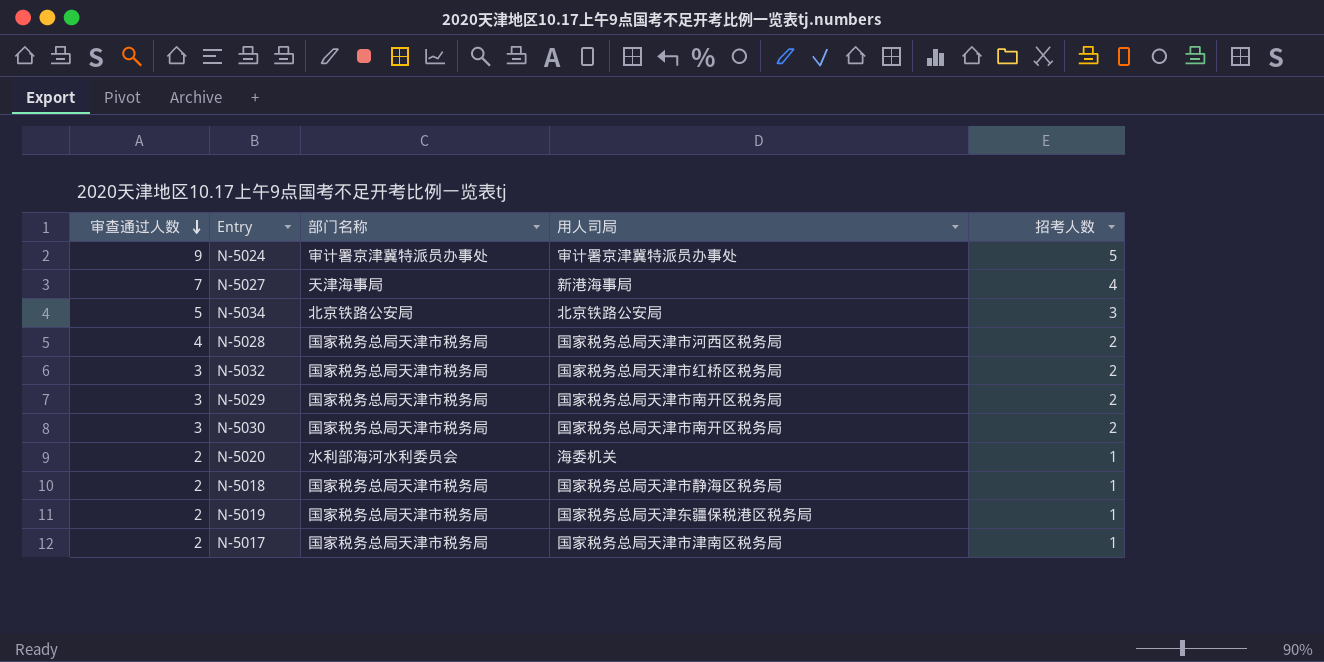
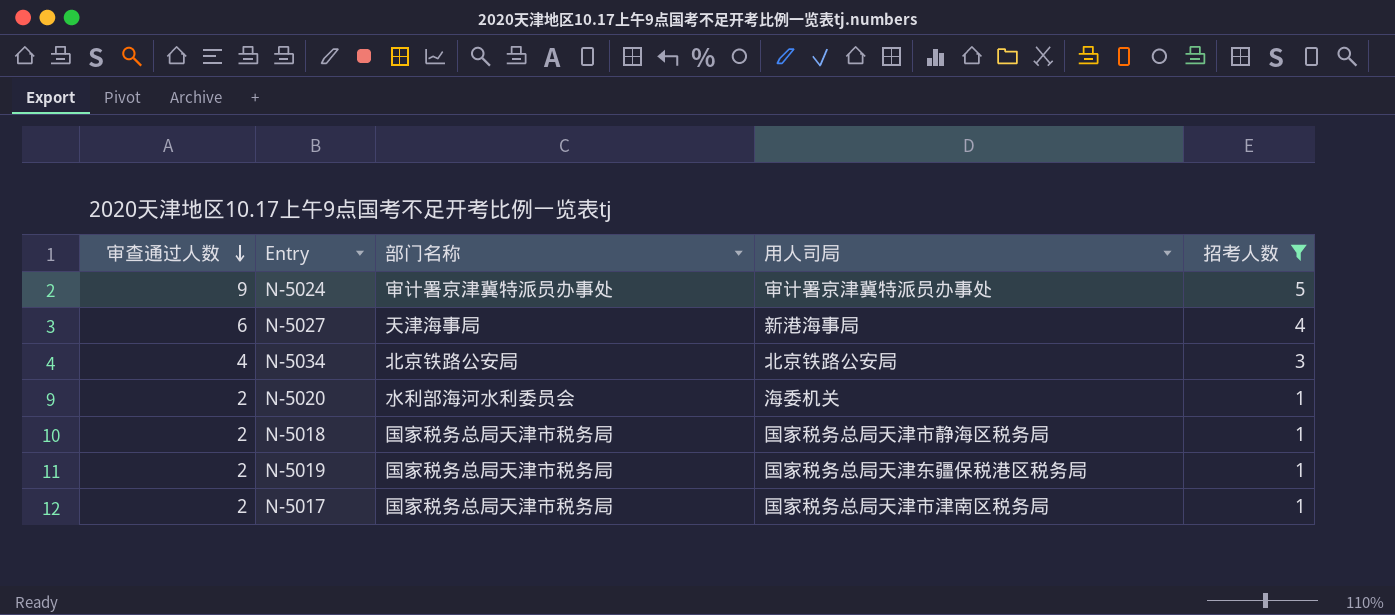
filter: none -> 招考人数 != 2
N-5027 | 审查通过人数: 7 -> 6
N-5034 | 审查通过人数: 5 -> 4

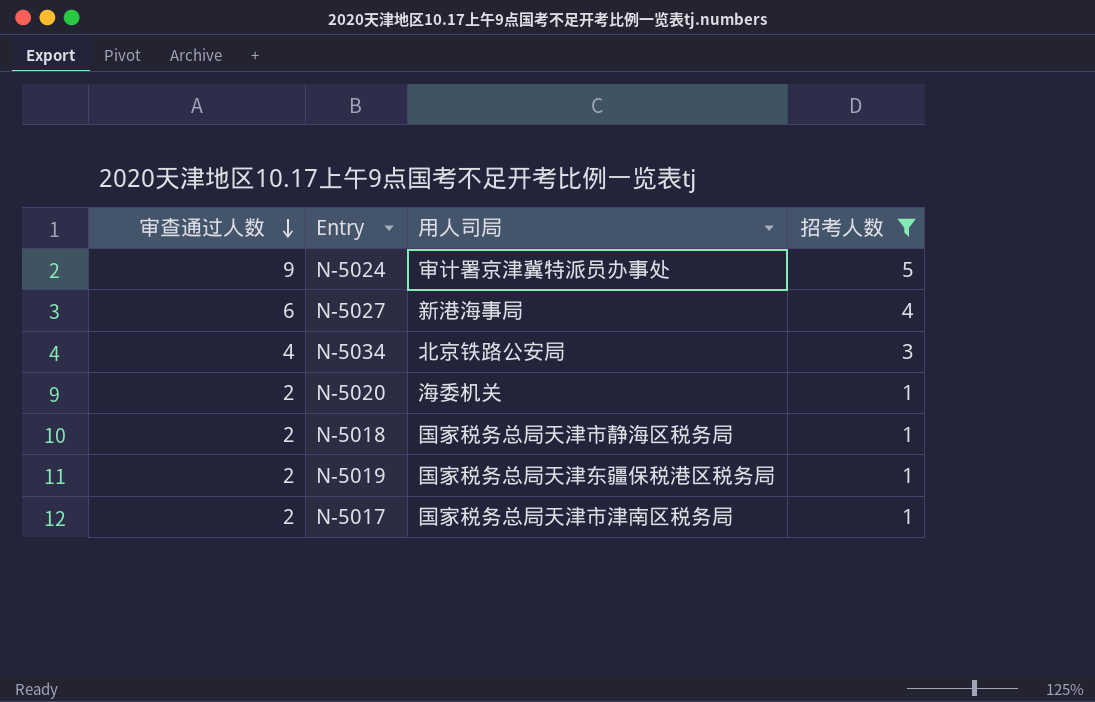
column 部门名称 | position: 3 -> none

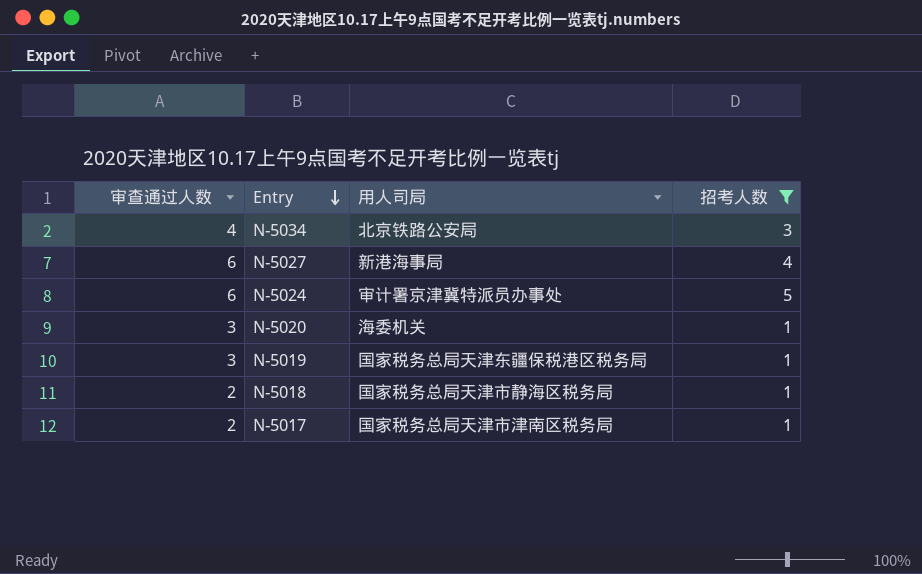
row order: 审查通过人数 descending -> Entry descending
N-5024 | 审查通过人数: 9 -> 6
N-5020 | 审查通过人数: 2 -> 3
N-5019 | 审查通过人数: 2 -> 3

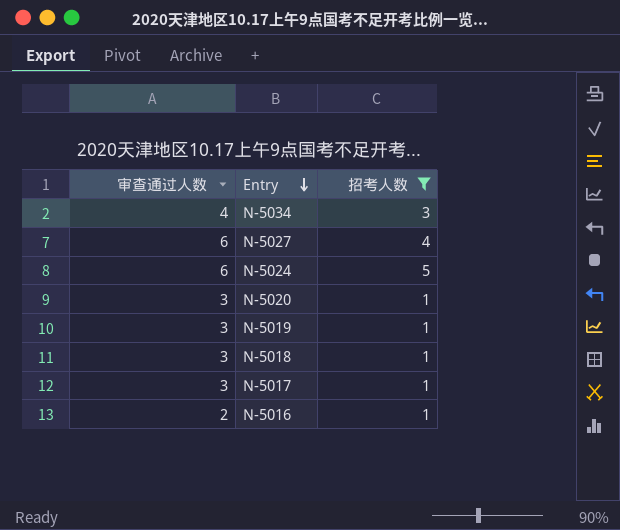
column 用人司局 | position: 3 -> none
N-5018 | 审查通过人数: 2 -> 3
N-5017 | 审查通过人数: 2 -> 3
row N-5016: none -> 2 | 1

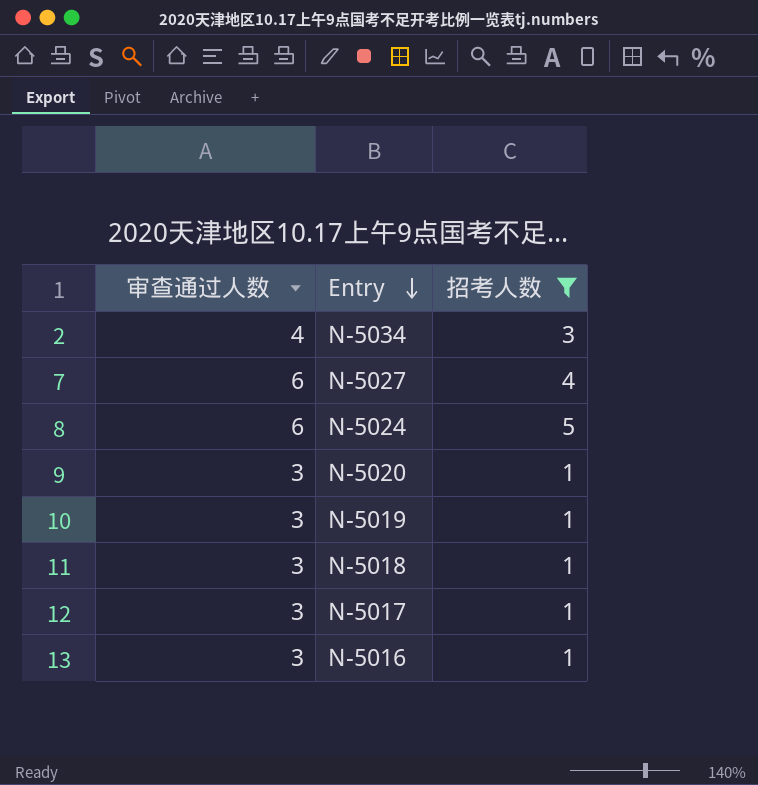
N-5016 | 审查通过人数: 2 -> 3

